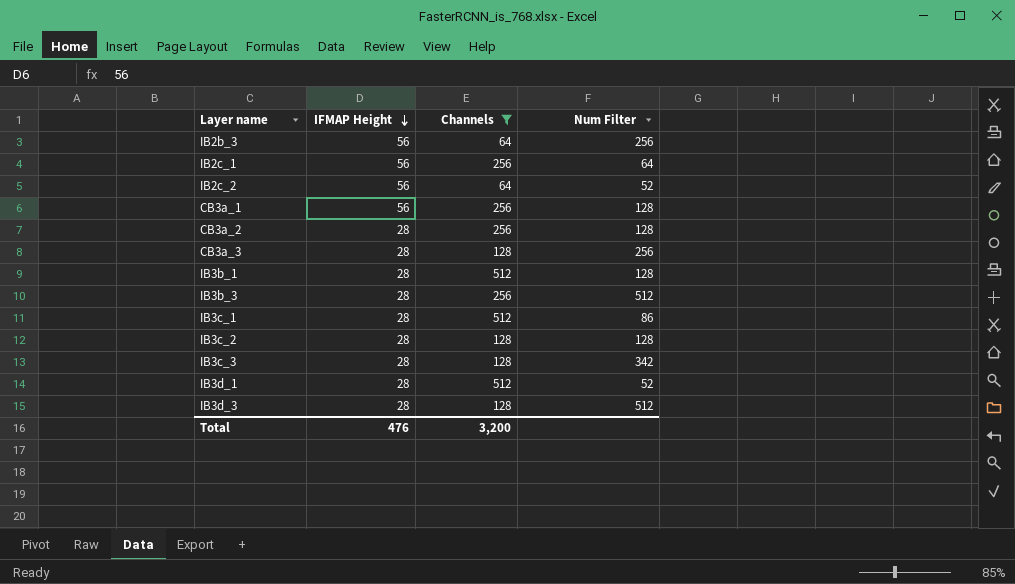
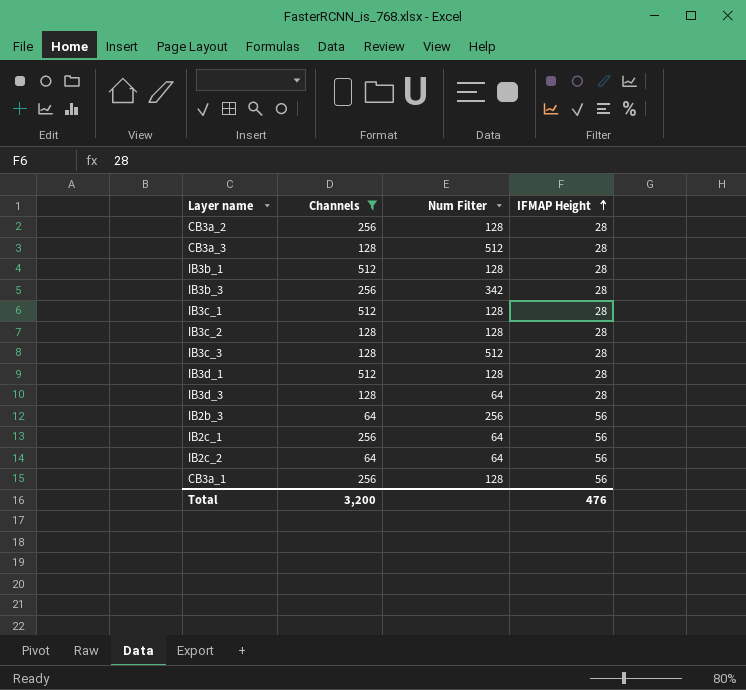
row order: IFMAP Height descending -> IFMAP Height ascending
column IFMAP Height | position: 2 -> 4
CB3a_3 | Num Filter: 256 -> 512
IB3b_3 | Num Filter: 512 -> 342
IB3c_1 | Num Filter: 86 -> 128
IB3c_3 | Num Filter: 342 -> 512
IB3d_1 | Num Filter: 52 -> 128
IB3d_3 | Num Filter: 512 -> 64
IB2c_2 | Num Filter: 52 -> 64

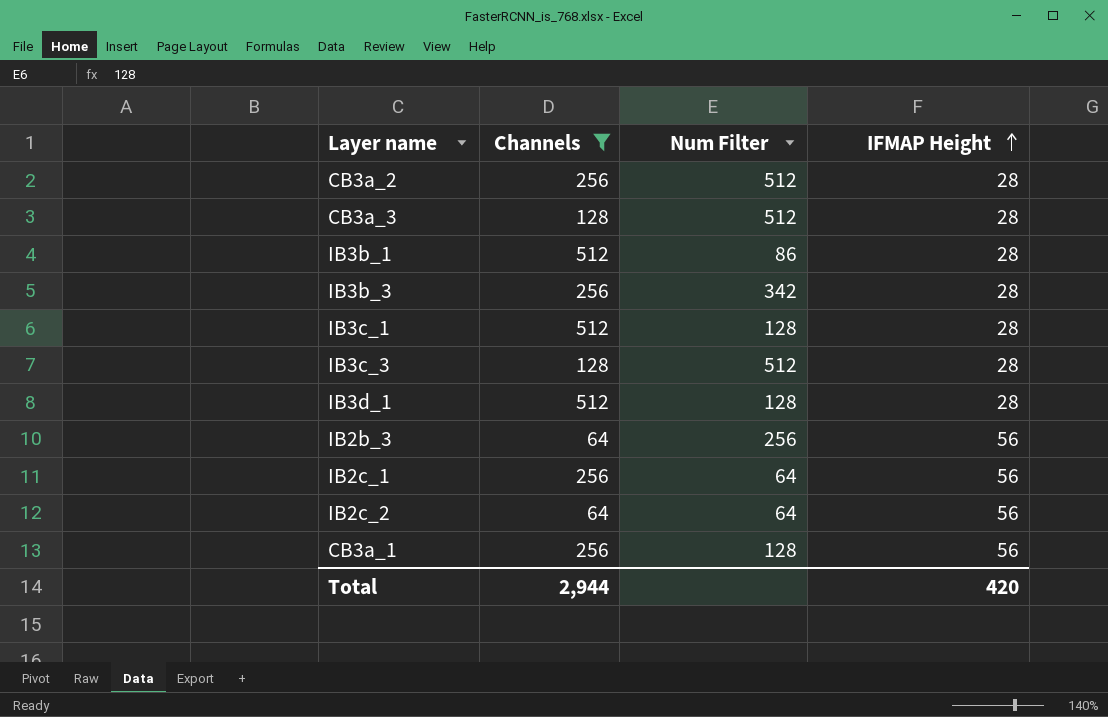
row IB3c_2: 128 | 128 | 28 -> none
row IB3d_3: 128 | 64 | 28 -> none
CB3a_2 | Num Filter: 128 -> 512
IB3b_1 | Num Filter: 128 -> 86
Total | Channels: 3,200 -> 2,944
Total | IFMAP Height: 476 -> 420

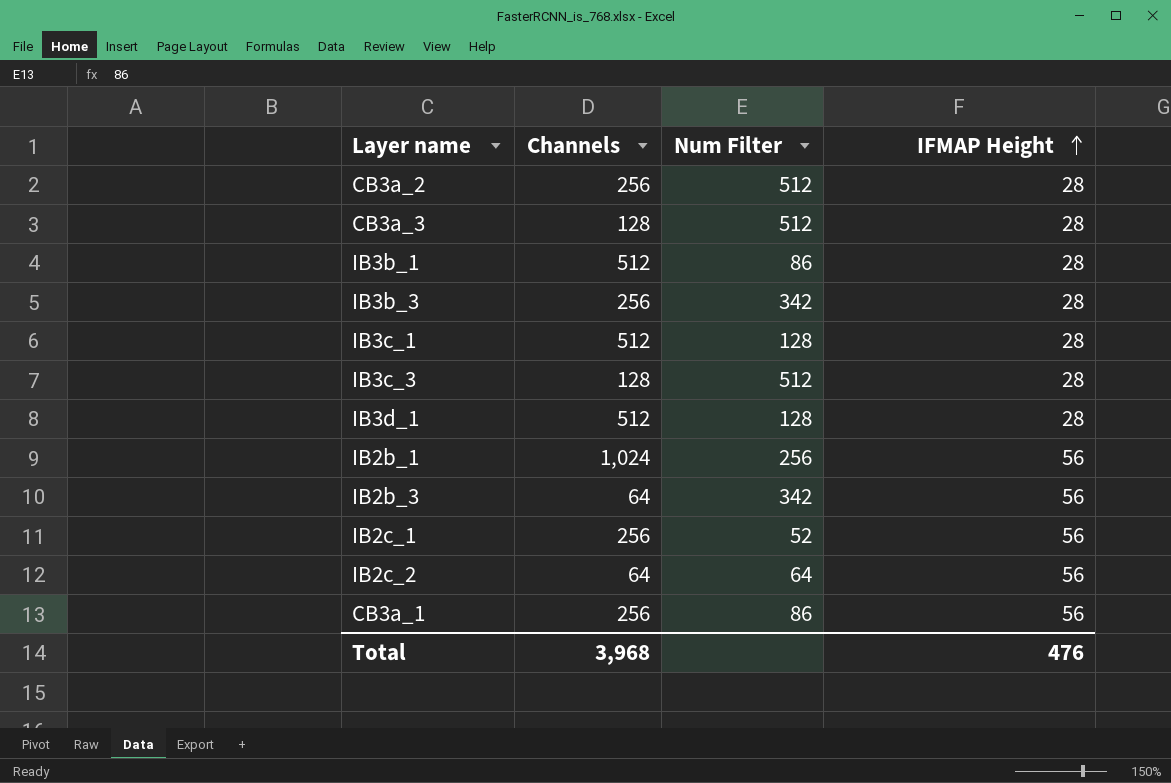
filter: Channels != 1,024 -> none
IB2b_3 | Num Filter: 256 -> 342
IB2c_1 | Num Filter: 64 -> 52
CB3a_1 | Num Filter: 128 -> 86
Total | Channels: 2,944 -> 3,968
Total | IFMAP Height: 420 -> 476

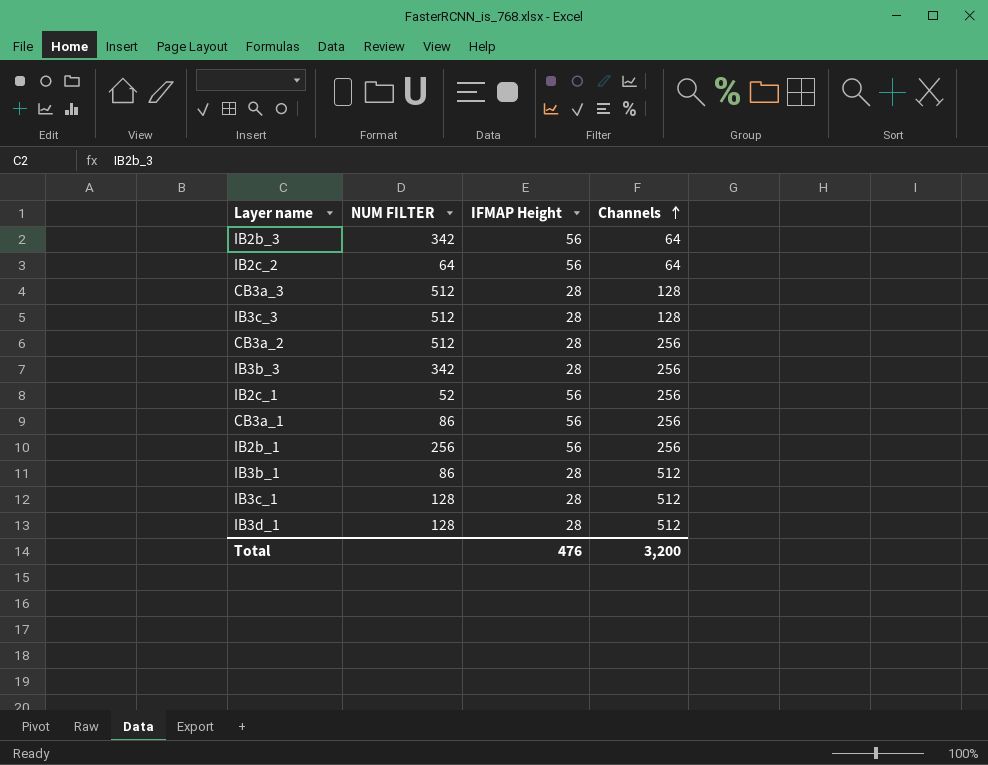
row order: IFMAP Height ascending -> Channels ascending
column name: Num Filter -> NUM FILTER
column Channels | position: 2 -> 4
IB2b_1 | Channels: 1,024 -> 256
Total | Channels: 3,968 -> 3,200

